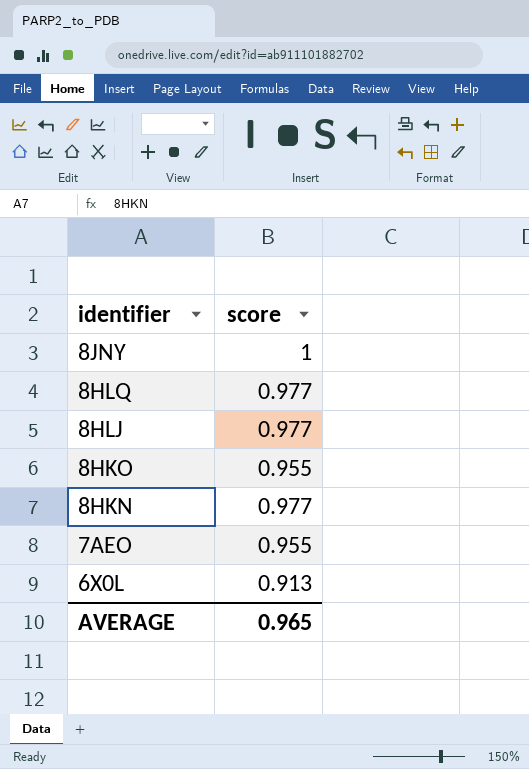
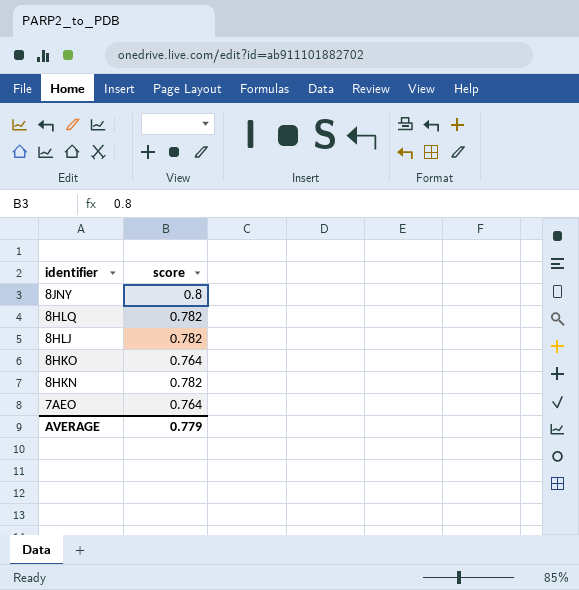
row 6X0L: 0.913 -> none
8JNY | score: 1 -> 0.8
8HLQ | score: 0.977 -> 0.782
8HLJ | score: 0.977 -> 0.782
8HKO | score: 0.955 -> 0.764
8HKN | score: 0.977 -> 0.782
7AEO | score: 0.955 -> 0.764
AVERAGE | score: 0.965 -> 0.779

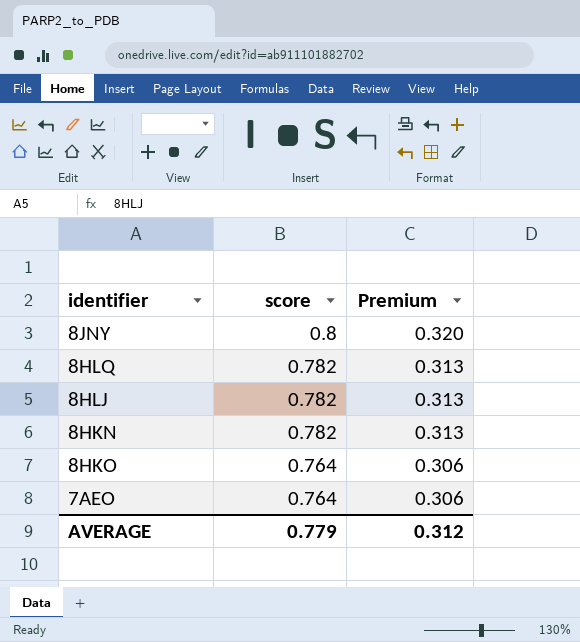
row order: identifier descending -> score descending
column Premium | formula: none -> [score] * 0.4

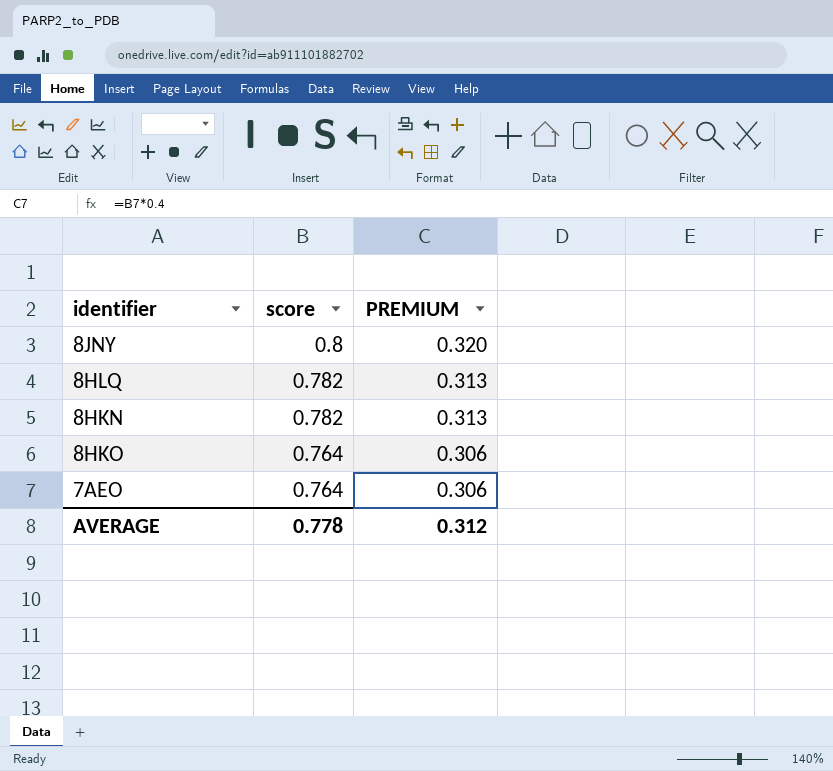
column name: Premium -> PREMIUM
row 8HLJ: 0.782 | 0.313 -> none
AVERAGE | score: 0.779 -> 0.778

